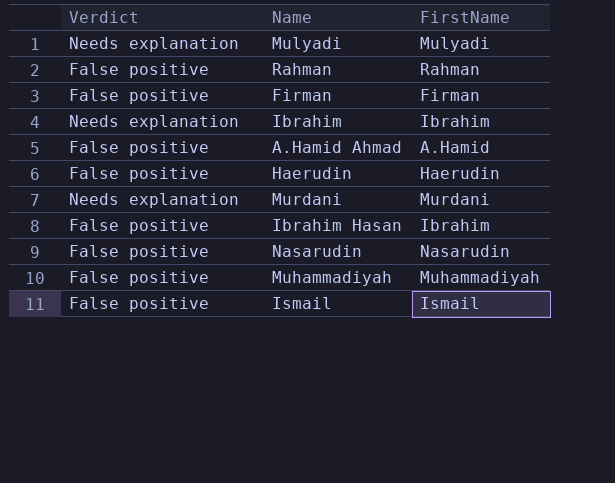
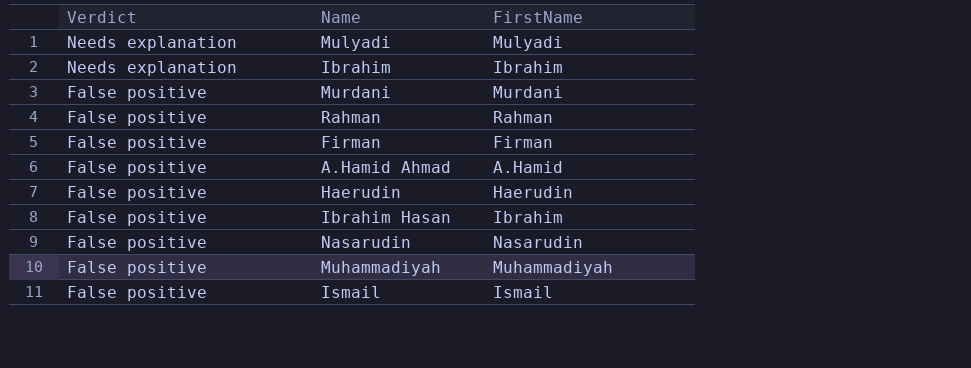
row order: none -> Verdict descending
Murdani | Verdict: Needs explanation -> False positive

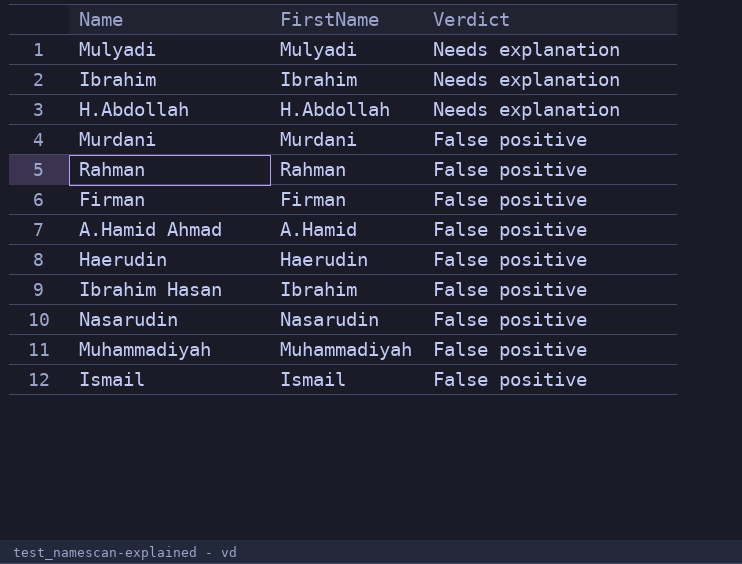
column Verdict | position: 1 -> 3
row H.Abdollah: none -> H.Abdollah | Needs explanation

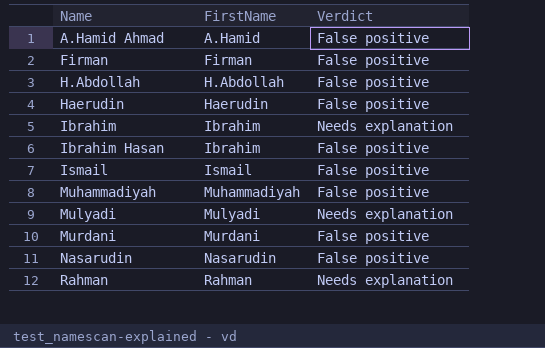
row order: Verdict descending -> Name ascending
H.Abdollah | Verdict: Needs explanation -> False positive
Rahman | Verdict: False positive -> Needs explanation

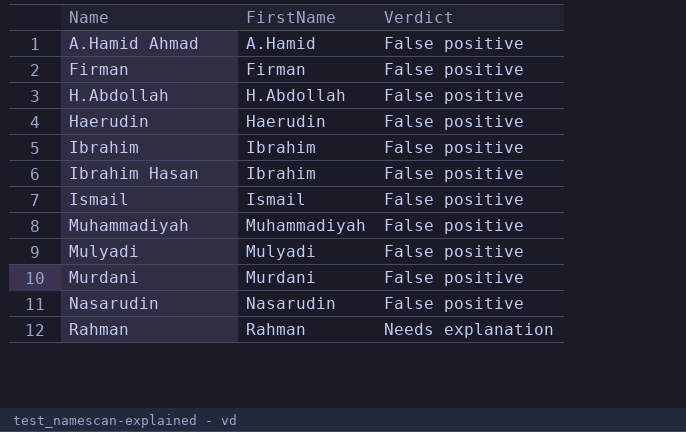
Ibrahim | Verdict: Needs explanation -> False positive
Mulyadi | Verdict: Needs explanation -> False positive

